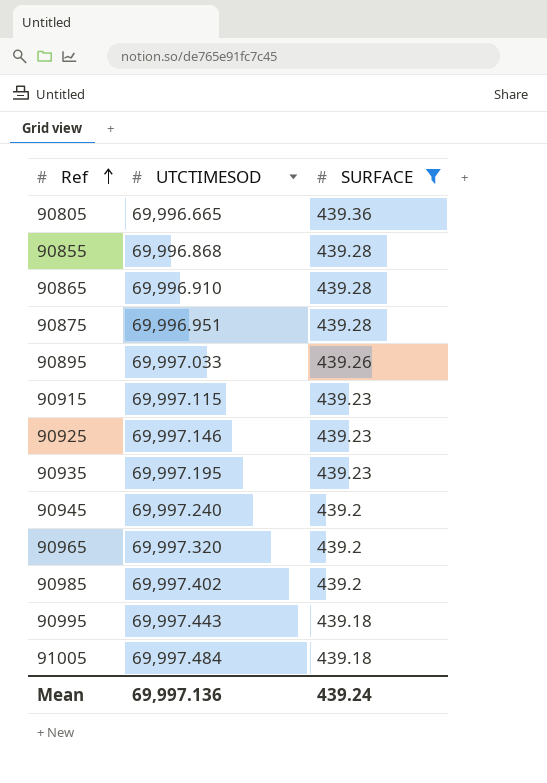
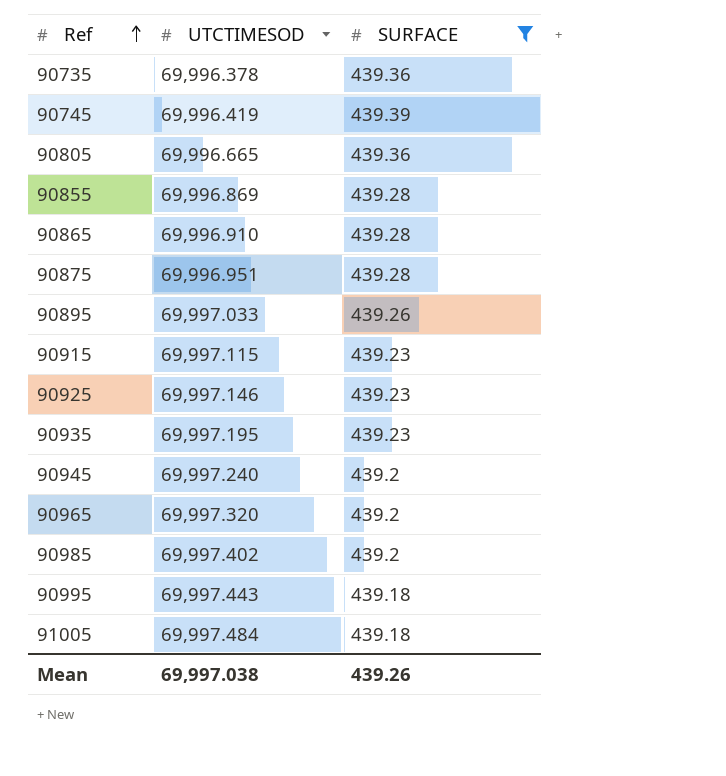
row 90735: none -> 69,996.378 | 439.36
row 90745: none -> 69,996.419 | 439.39
90855 | UTCTIMESOD: 69,996.868 -> 69,996.869
Mean | UTCTIMESOD: 69,997.136 -> 69,997.038
Mean | SURFACE: 439.24 -> 439.26

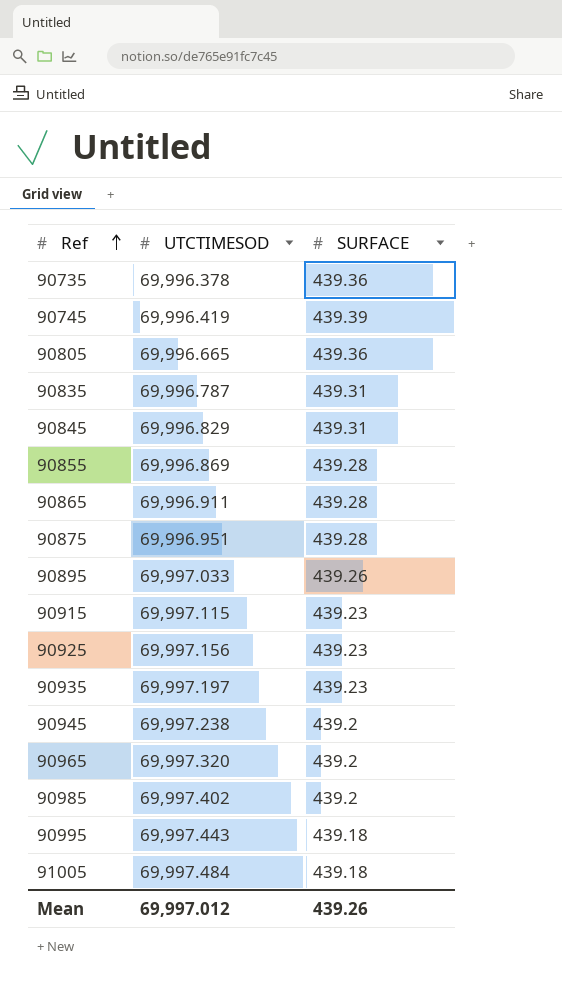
filter: SURFACE != 439.31 -> none
90865 | UTCTIMESOD: 69,996.910 -> 69,996.911
90925 | UTCTIMESOD: 69,997.146 -> 69,997.156
90935 | UTCTIMESOD: 69,997.195 -> 69,997.197
90945 | UTCTIMESOD: 69,997.240 -> 69,997.238
Mean | UTCTIMESOD: 69,997.038 -> 69,997.012

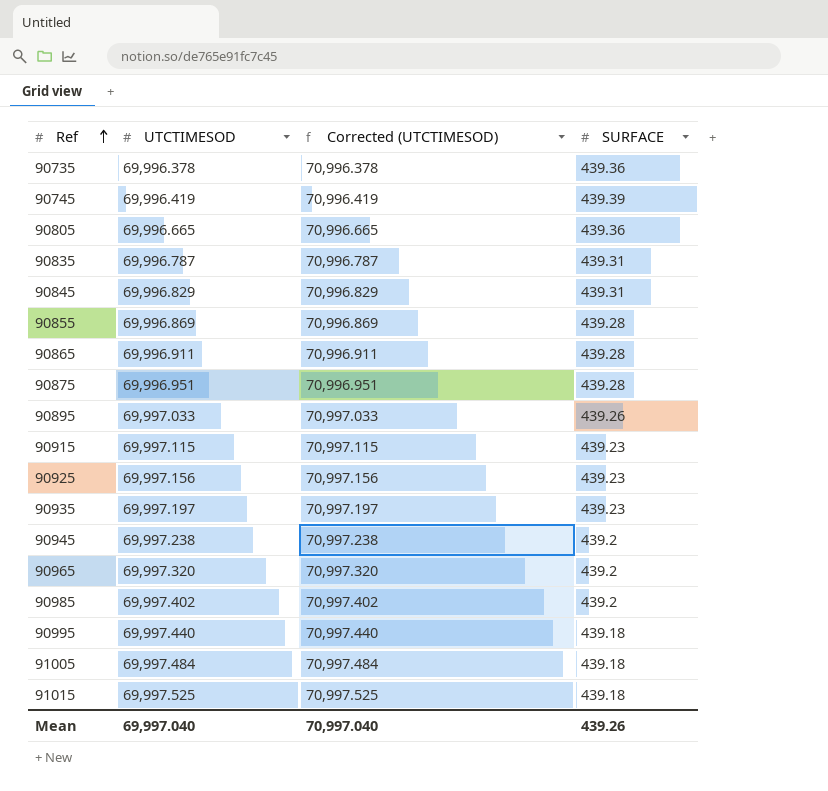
column Corrected (UTCTIMESOD) | formula: none -> [UTCTIMESOD] + 1000
90995 | UTCTIMESOD: 69,997.443 -> 69,997.440
row 91015: none -> 69,997.525 | 70,997.525 | 439.18
Mean | UTCTIMESOD: 69,997.012 -> 69,997.040

